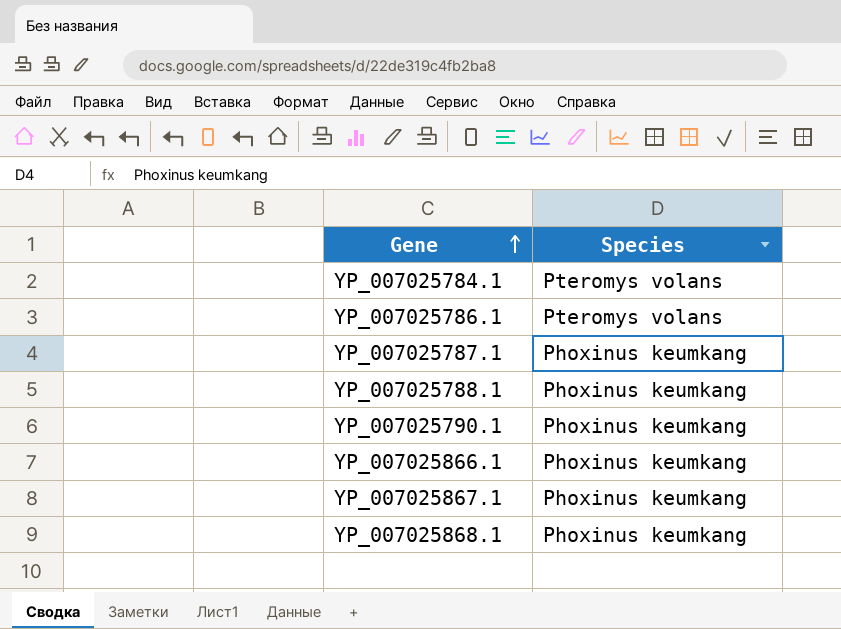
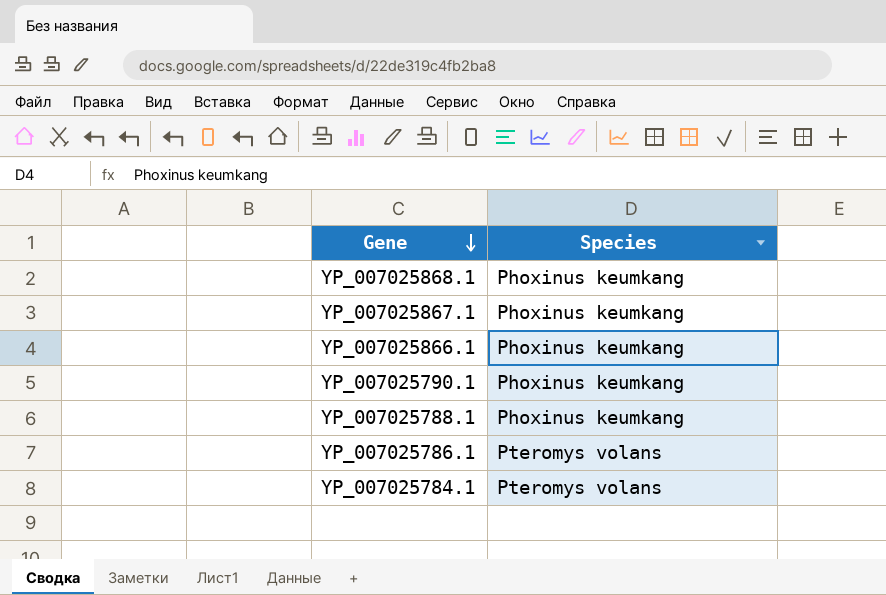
row order: Gene ascending -> Gene descending
row YP_007025787.1: Phoxinus keumkang -> none

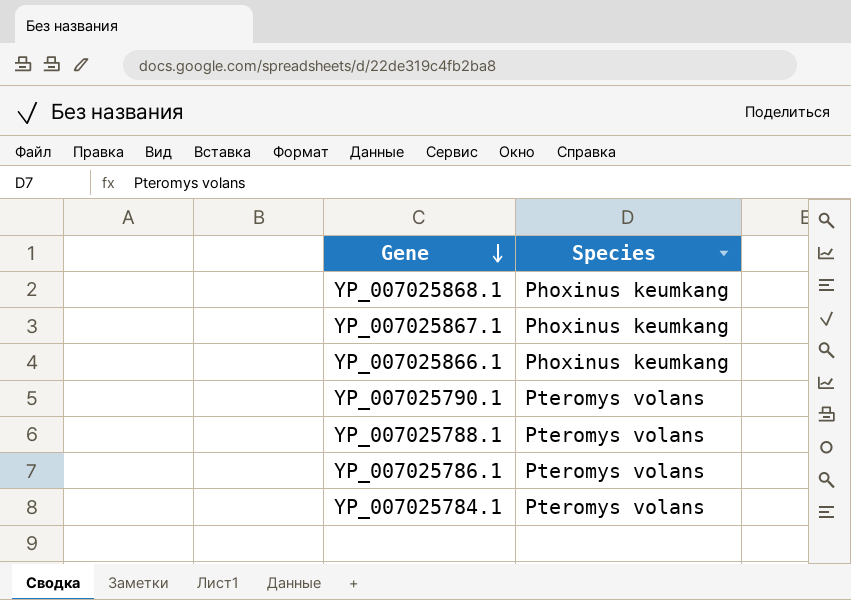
YP_007025790.1 | Species: Phoxinus keumkang -> Pteromys volans
YP_007025788.1 | Species: Phoxinus keumkang -> Pteromys volans

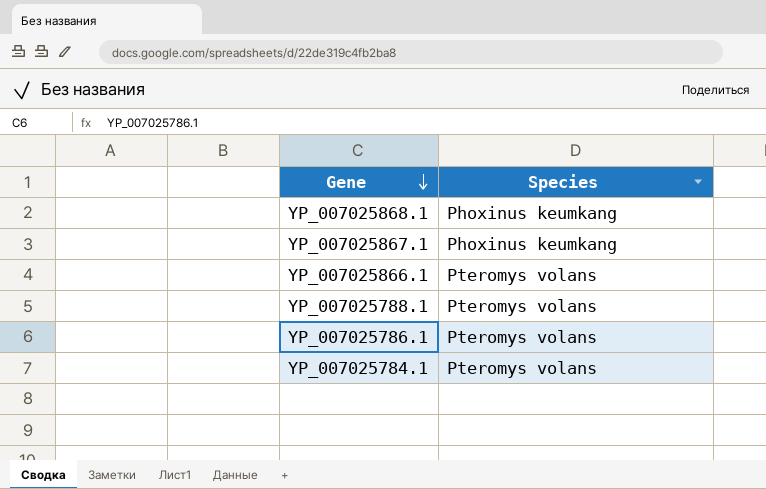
row YP_007025790.1: Pteromys volans -> none
YP_007025866.1 | Species: Phoxinus keumkang -> Pteromys volans

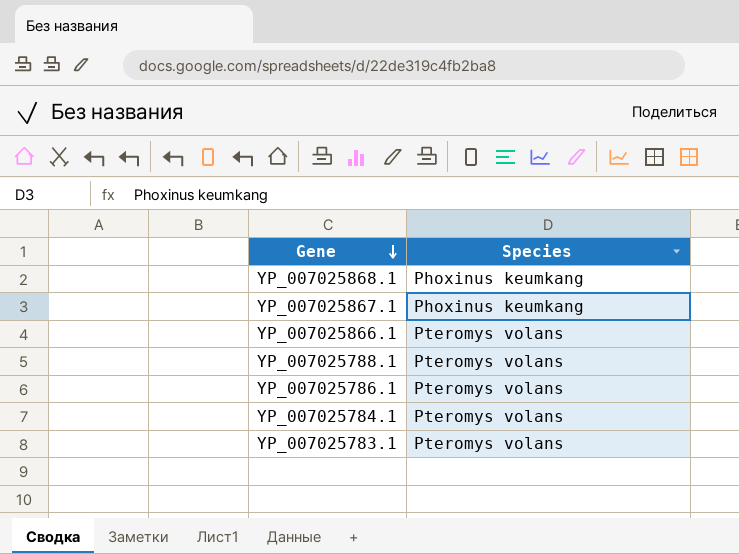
row YP_007025783.1: none -> Pteromys volans

